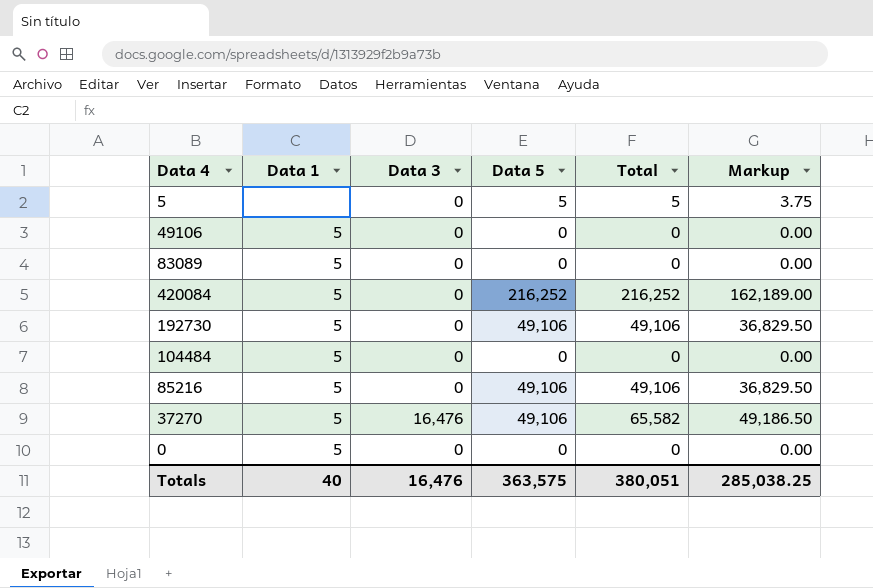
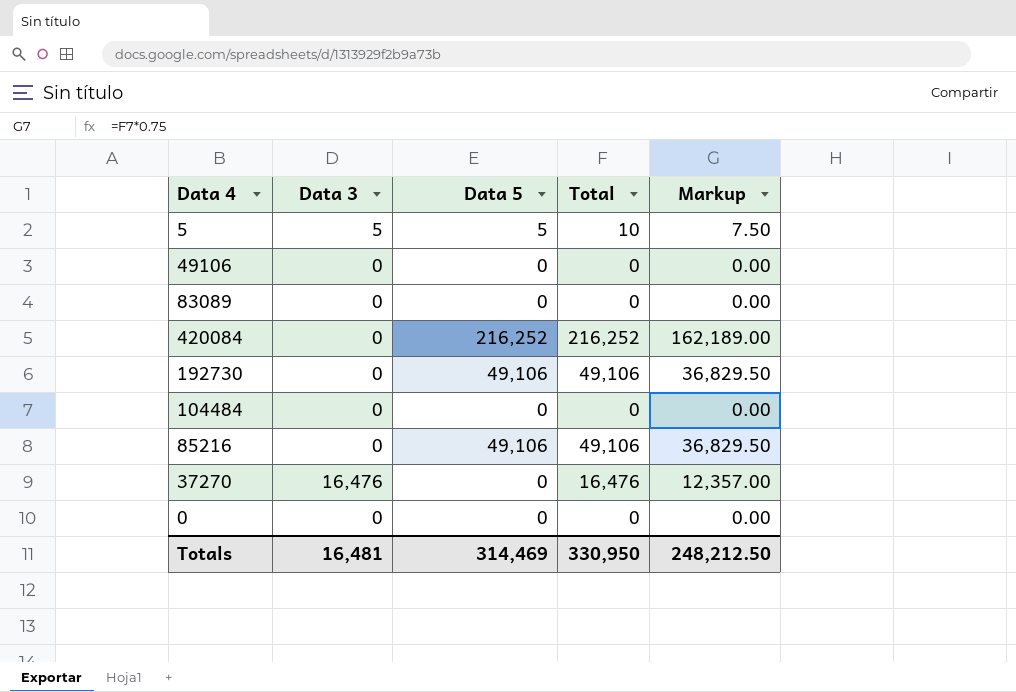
column Data 1 | position: 2 -> none
5 | Data 3: 0 -> 5
5 | Total: 5 -> 10
5 | Markup: 3.75 -> 7.50
37270 | Data 5: 49,106 -> 0
37270 | Total: 65,582 -> 16,476
37270 | Markup: 49,186.50 -> 12,357.00
Totals | Data 3: 16,476 -> 16,481
Totals | Data 5: 363,575 -> 314,469
Totals | Total: 380,051 -> 330,950
Totals | Markup: 285,038.25 -> 248,212.50

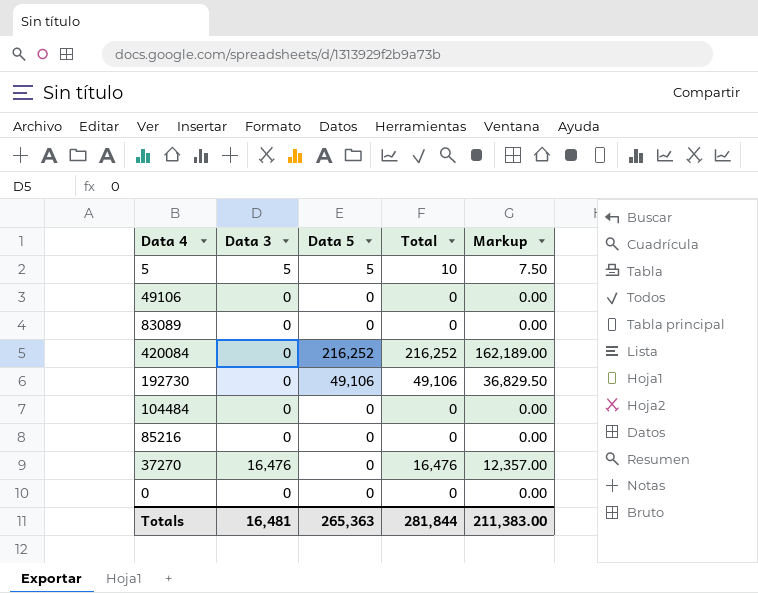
85216 | Data 5: 49,106 -> 0
85216 | Total: 49,106 -> 0
85216 | Markup: 36,829.50 -> 0.00
Totals | Data 5: 314,469 -> 265,363
Totals | Total: 330,950 -> 281,844
Totals | Markup: 248,212.50 -> 211,383.00

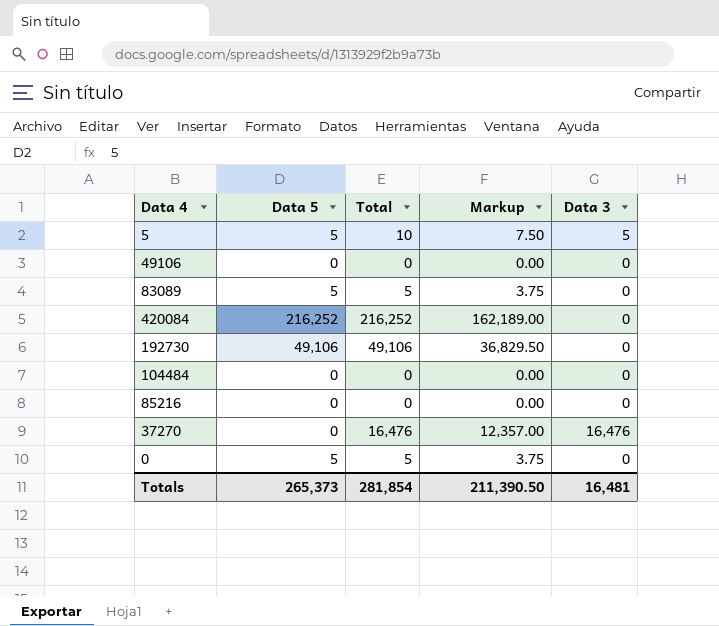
column Data 3 | position: 2 -> 5
83089 | Data 5: 0 -> 5
83089 | Total: 0 -> 5
83089 | Markup: 0.00 -> 3.75
0 | Data 5: 0 -> 5
0 | Total: 0 -> 5
0 | Markup: 0.00 -> 3.75
Totals | Data 5: 265,363 -> 265,373
Totals | Total: 281,844 -> 281,854
Totals | Markup: 211,383.00 -> 211,390.50

